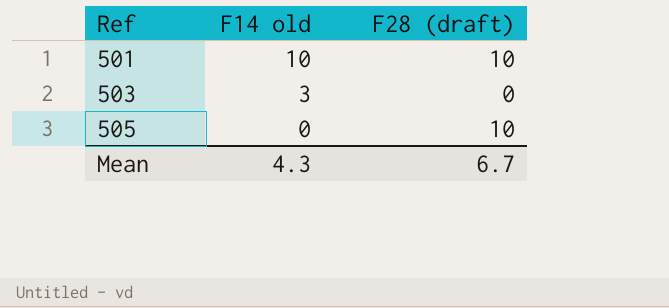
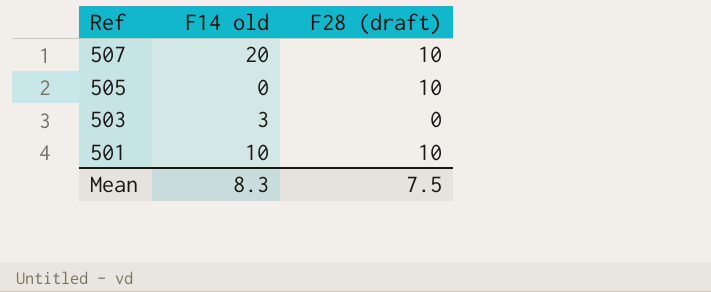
row order: Ref ascending -> Ref descending
row 507: none -> 20 | 10
Mean | F14 old: 4.3 -> 8.3
Mean | F28 (draft): 6.7 -> 7.5

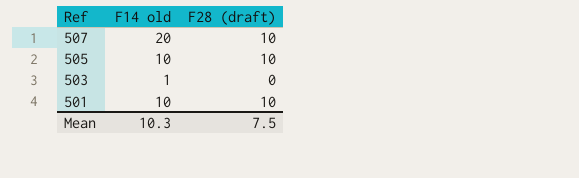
505 | F14 old: 0 -> 10
503 | F14 old: 3 -> 1
Mean | F14 old: 8.3 -> 10.3

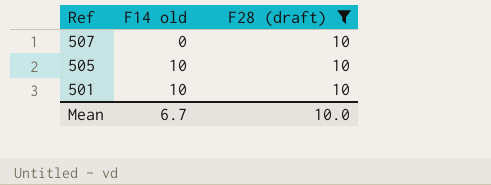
filter: none -> F28 (draft) = 10
507 | F14 old: 20 -> 0
Mean | F14 old: 10.3 -> 6.7
Mean | F28 (draft): 7.5 -> 10.0

